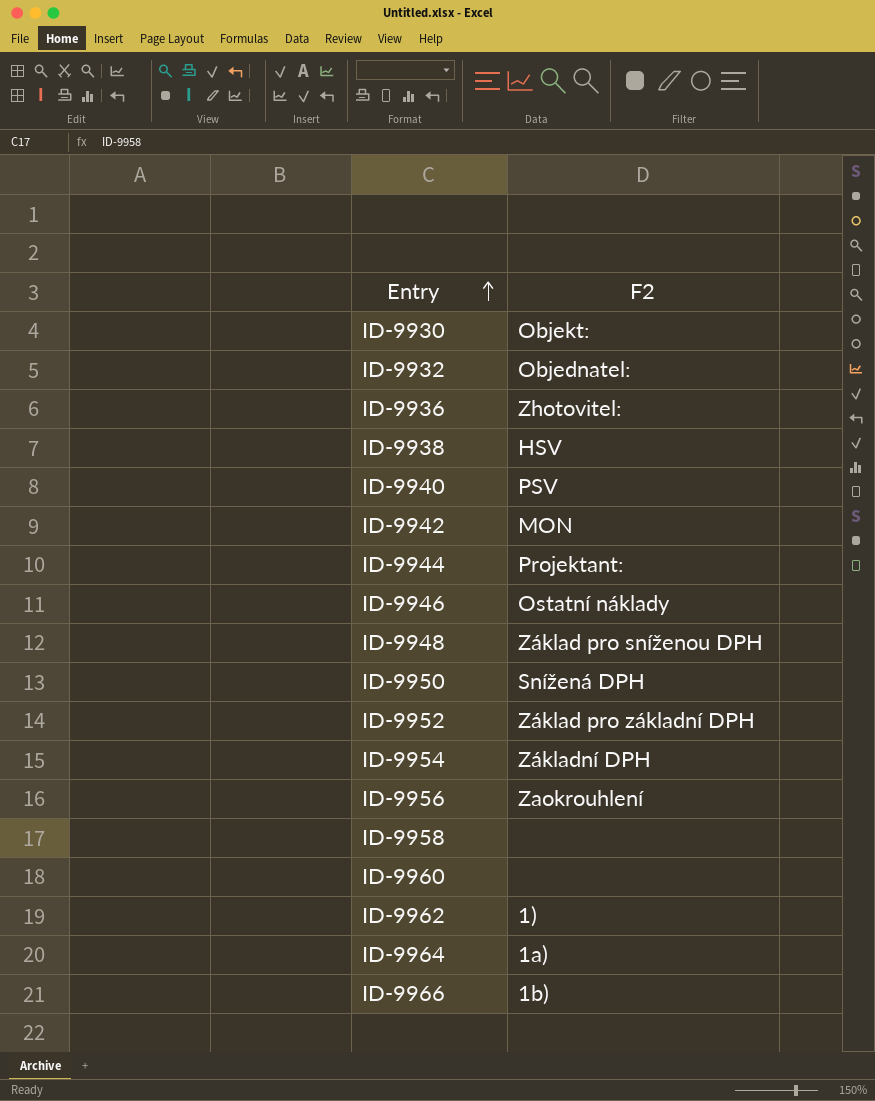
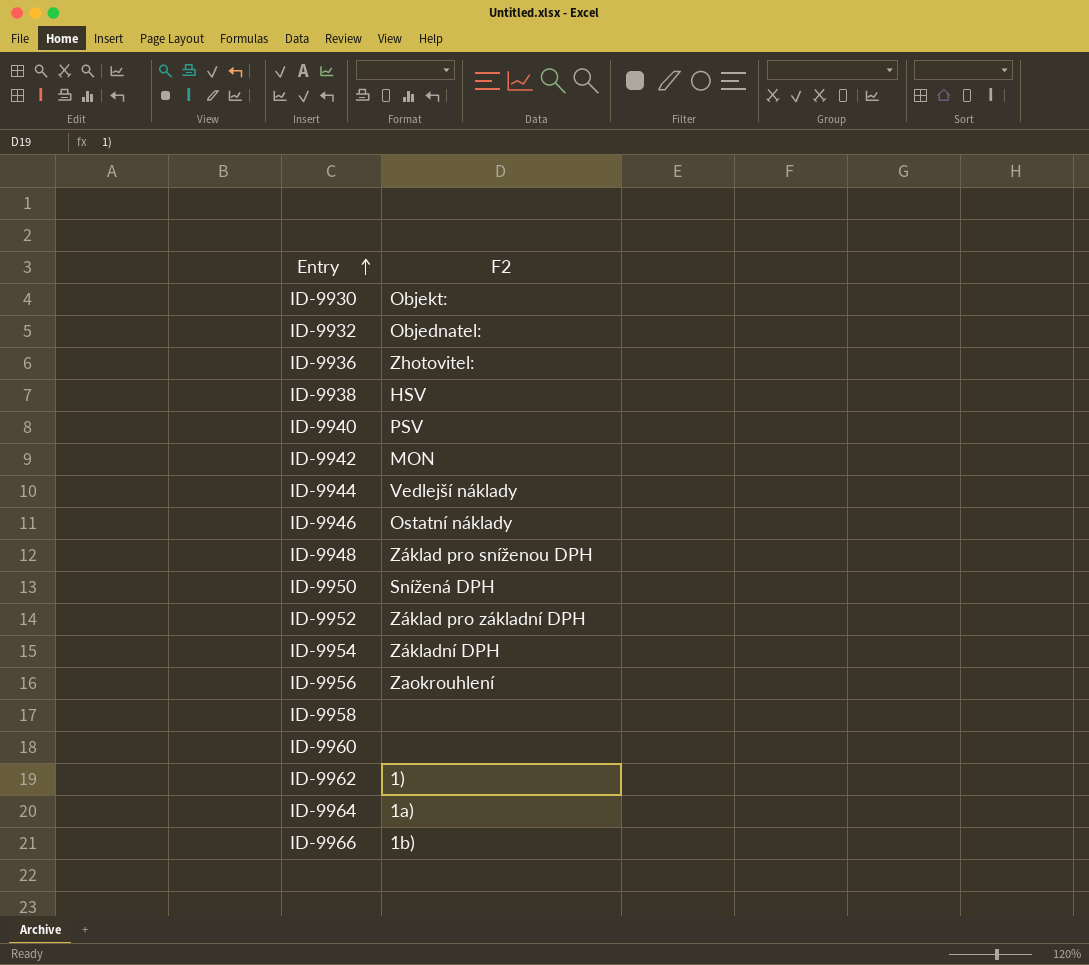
ID-9944 | F2: Projektant: -> Vedlejší náklady

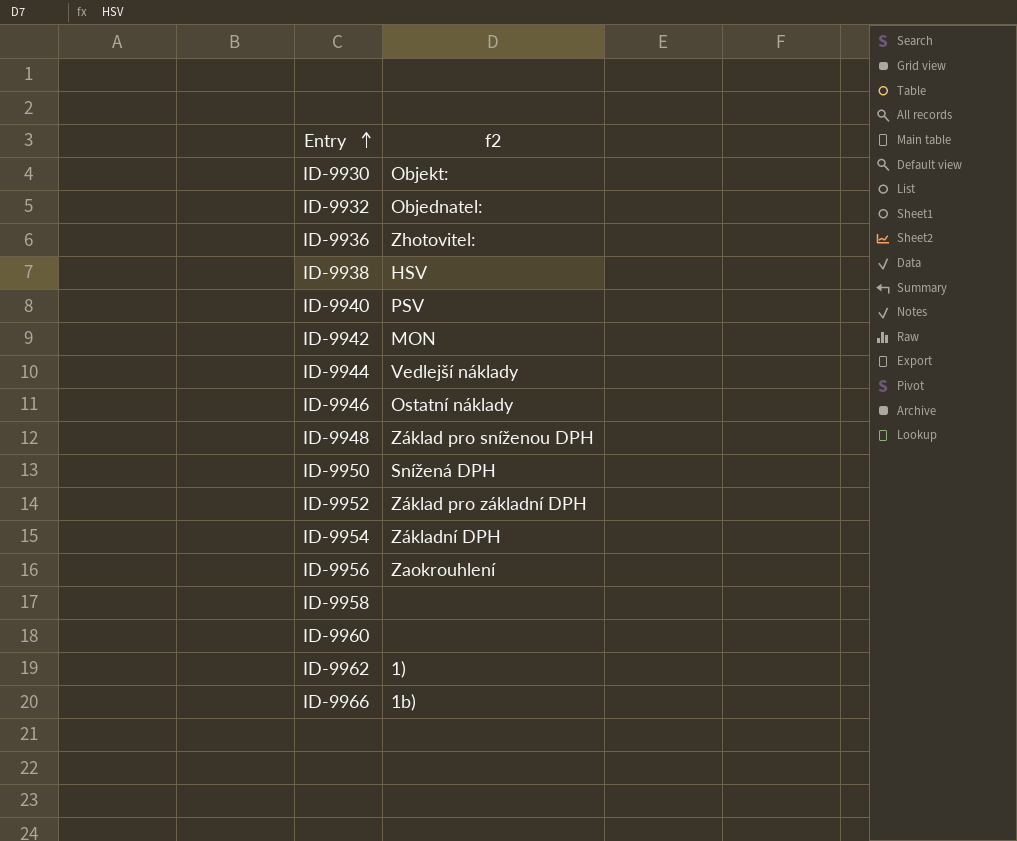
column name: F2 -> f2
row ID-9964: 1a) -> none

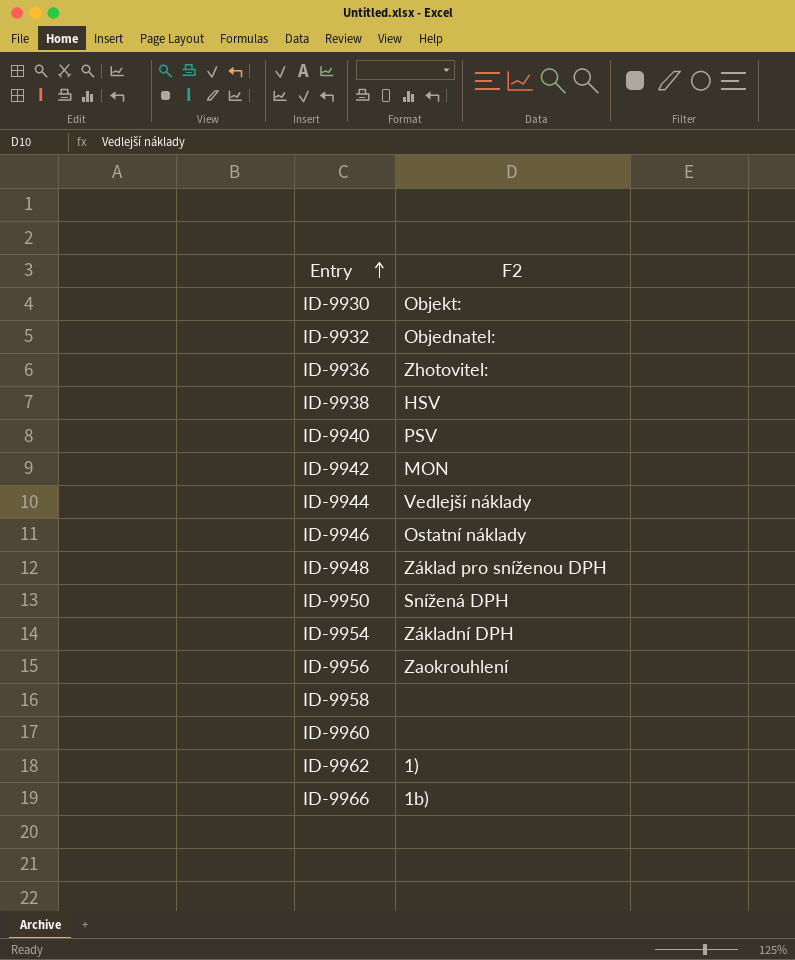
column name: f2 -> F2
row ID-9952: Základ pro základní DPH -> none

